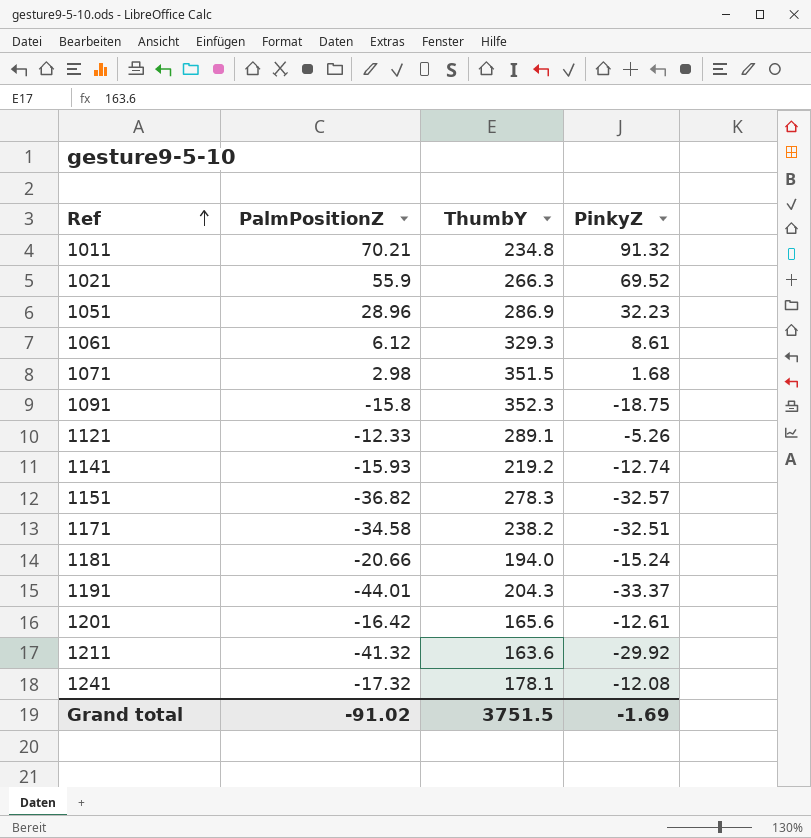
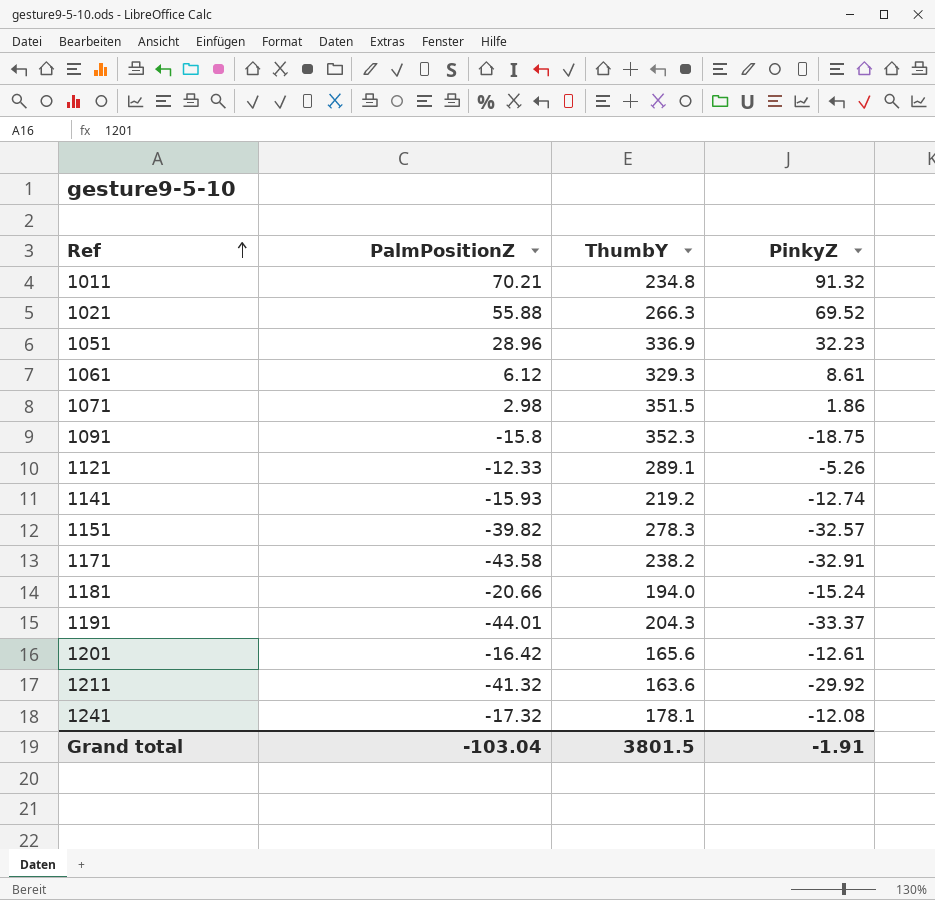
1021 | PalmPositionZ: 55.9 -> 55.88
1051 | ThumbY: 286.9 -> 336.9
1071 | PinkyZ: 1.68 -> 1.86
1151 | PalmPositionZ: -36.82 -> -39.82
1171 | PalmPositionZ: -34.58 -> -43.58
1171 | PinkyZ: -32.51 -> -32.91
Grand total | PalmPositionZ: -91.02 -> -103.04
Grand total | ThumbY: 3751.5 -> 3801.5
Grand total | PinkyZ: -1.69 -> -1.91

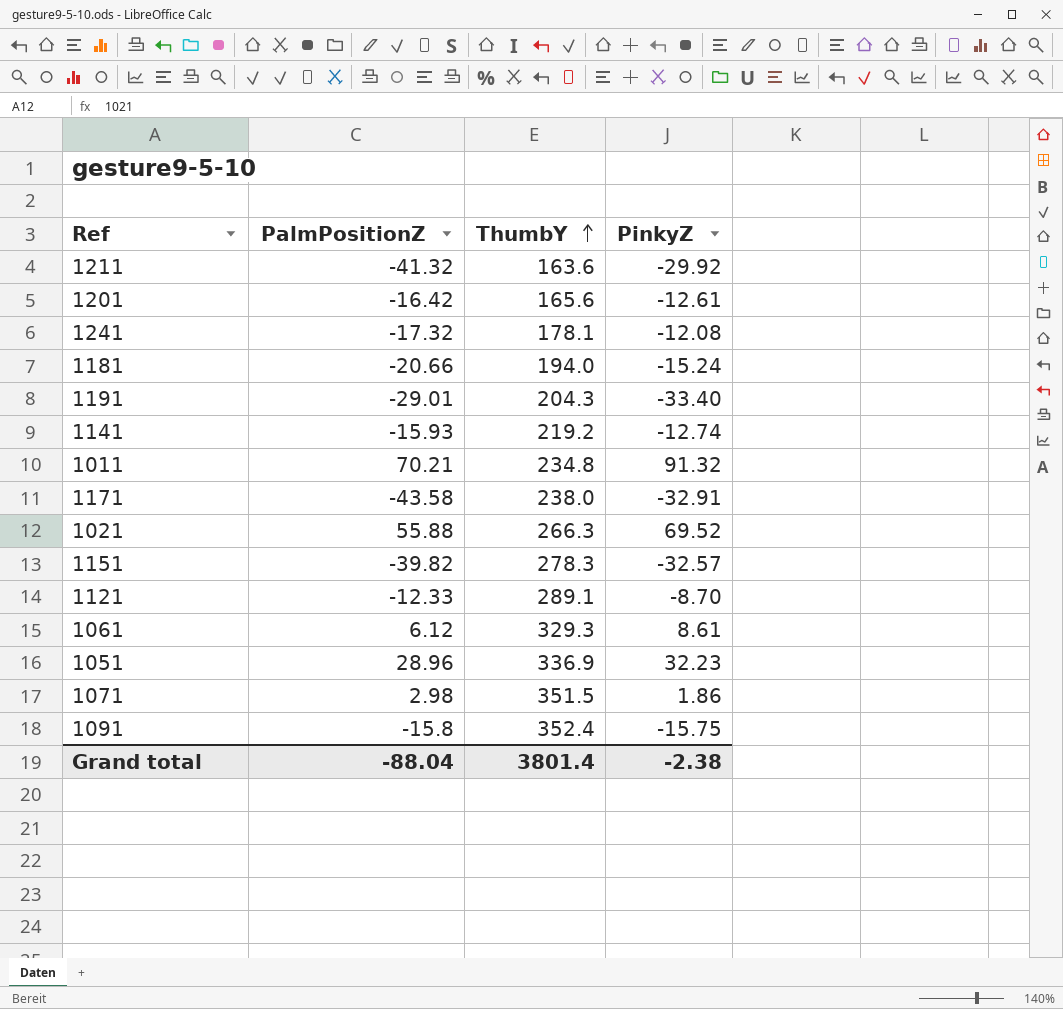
row order: Ref ascending -> ThumbY ascending
1191 | PalmPositionZ: -44.01 -> -29.01
1191 | PinkyZ: -33.37 -> -33.40
1171 | ThumbY: 238.2 -> 238.0
1121 | PinkyZ: -5.26 -> -8.70
1091 | ThumbY: 352.3 -> 352.4
1091 | PinkyZ: -18.75 -> -15.75
Grand total | PalmPositionZ: -103.04 -> -88.04
Grand total | ThumbY: 3801.5 -> 3801.4
Grand total | PinkyZ: -1.91 -> -2.38

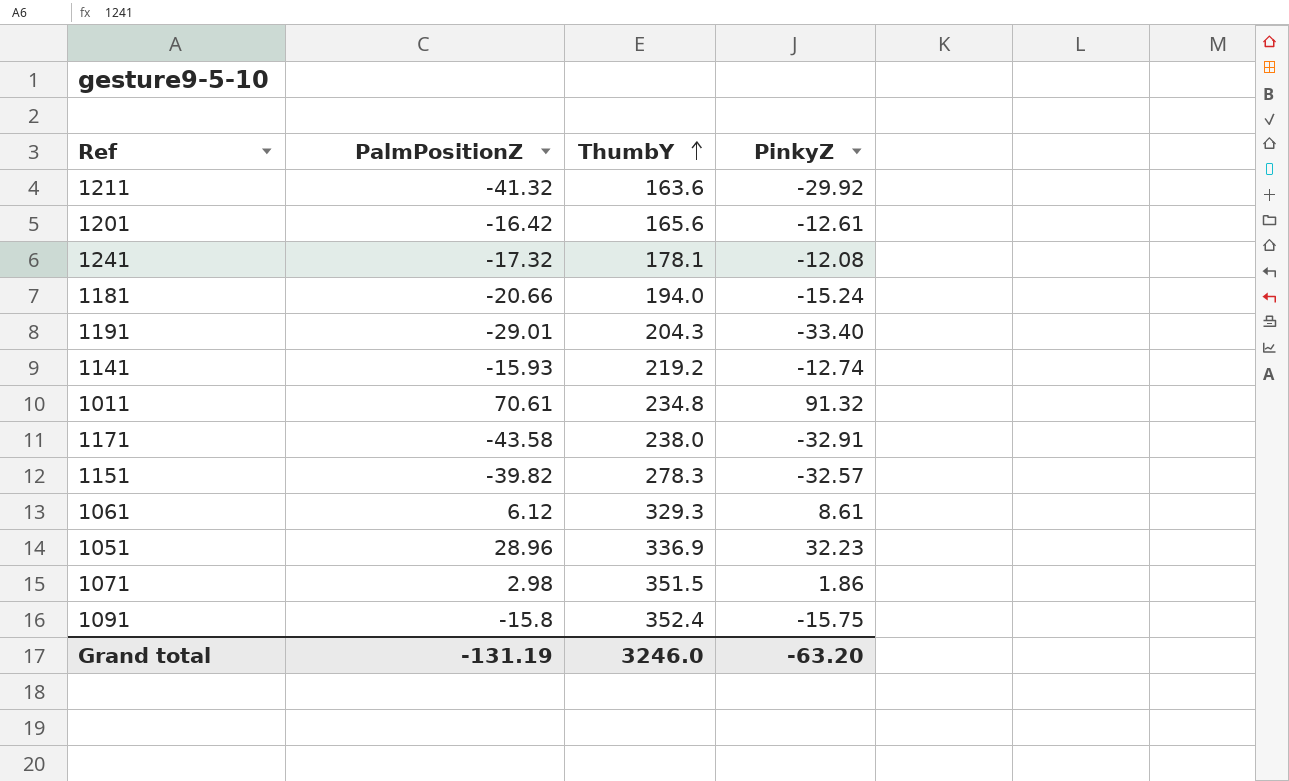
row 1021: 55.88 | 266.3 | 69.52 -> none
row 1121: -12.33 | 289.1 | -8.70 -> none
1011 | PalmPositionZ: 70.21 -> 70.61
Grand total | PalmPositionZ: -88.04 -> -131.19
Grand total | ThumbY: 3801.4 -> 3246.0
Grand total | PinkyZ: -2.38 -> -63.20

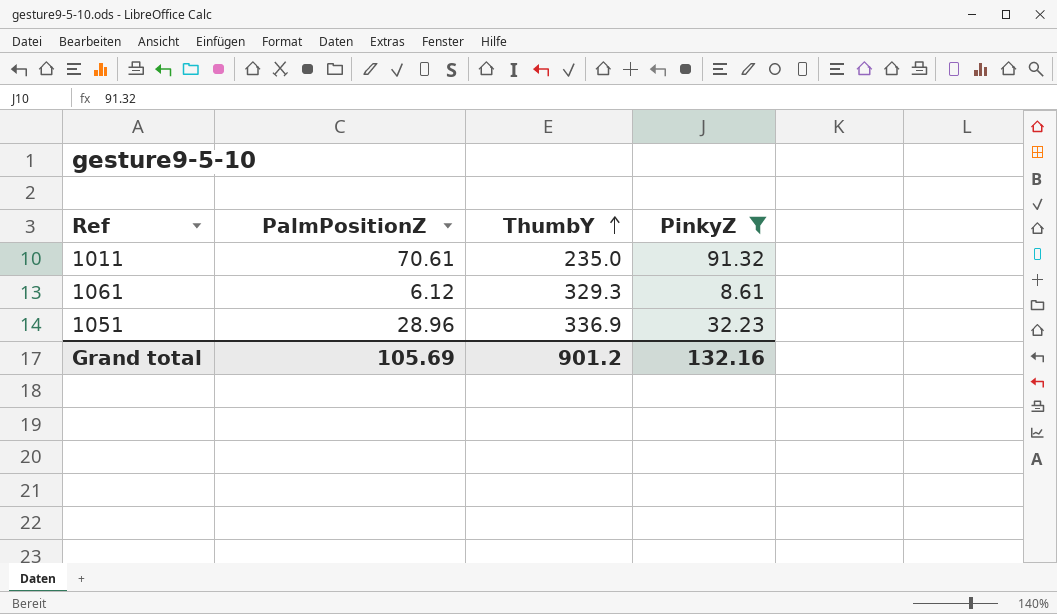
filter: none -> PinkyZ >= 8.61
1011 | ThumbY: 234.8 -> 235.0
Grand total | PalmPositionZ: -131.19 -> 105.69
Grand total | ThumbY: 3246.0 -> 901.2
Grand total | PinkyZ: -63.20 -> 132.16

